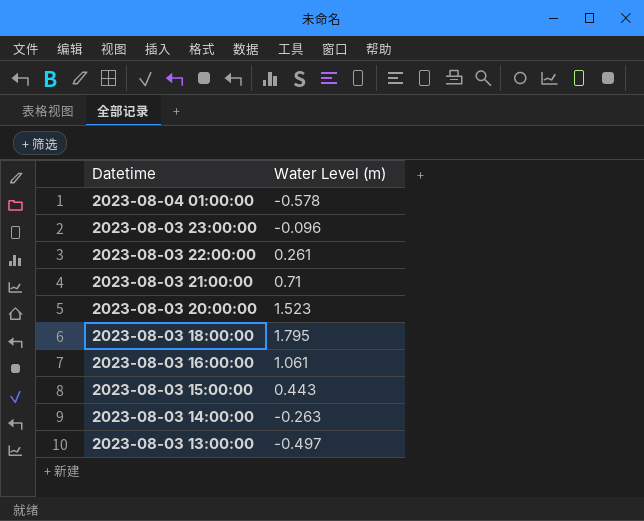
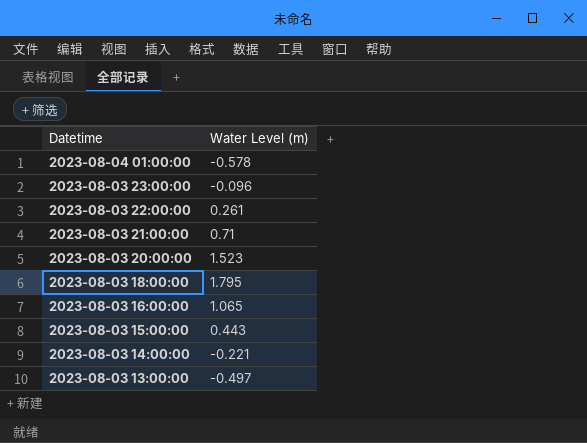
2023-08-03 16:00:00 | Water Level (m): 1.061 -> 1.065
2023-08-03 14:00:00 | Water Level (m): -0.263 -> -0.221

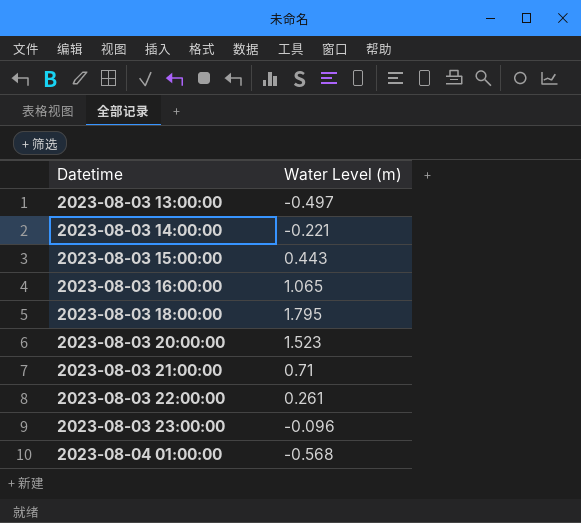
row order: Datetime descending -> Datetime ascending
2023-08-04 01:00:00 | Water Level (m): -0.578 -> -0.568

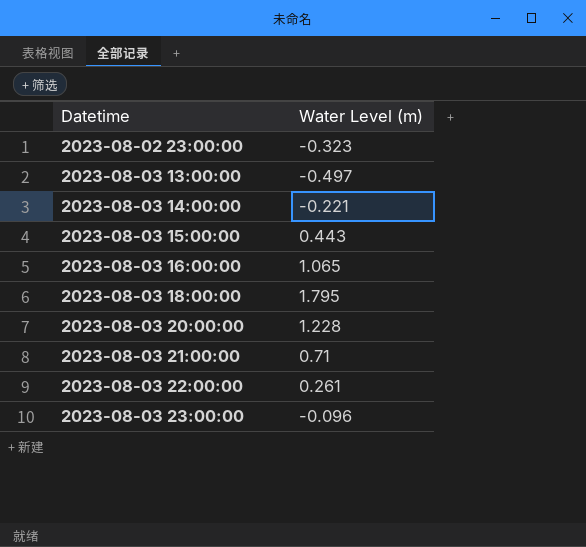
row 2023-08-04 01:00:00: -0.568 -> none
row 2023-08-02 23:00:00: none -> -0.323
2023-08-03 20:00:00 | Water Level (m): 1.523 -> 1.228

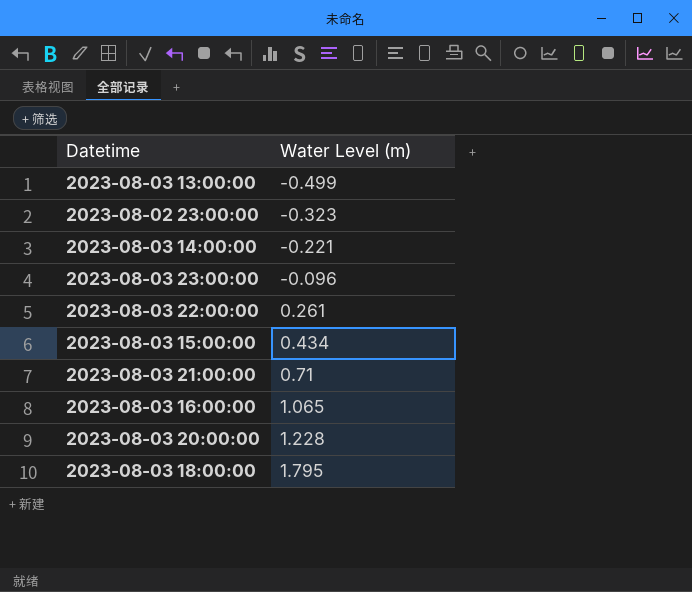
row order: Datetime ascending -> Water Level (m) ascending
2023-08-03 13:00:00 | Water Level (m): -0.497 -> -0.499
2023-08-03 15:00:00 | Water Level (m): 0.443 -> 0.434

